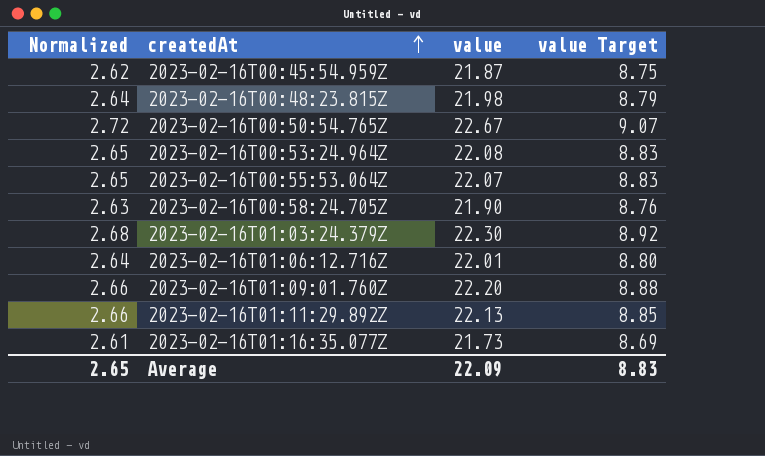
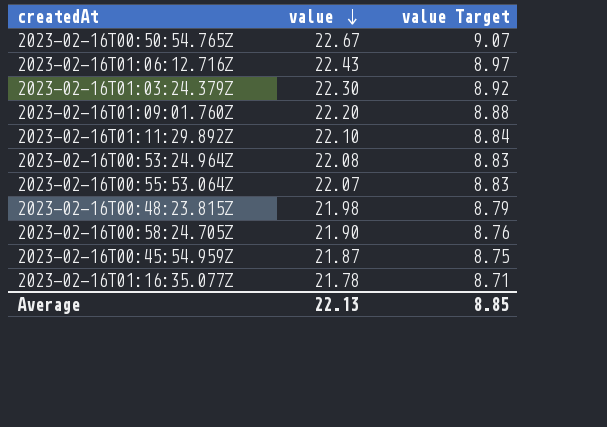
row order: createdAt ascending -> value descending
column Normalized | formula: [value] * 0.12 -> none
2023-02-16T01:06:12.716Z | value: 22.01 -> 22.43
2023-02-16T01:06:12.716Z | value Target: 8.80 -> 8.97
2023-02-16T01:11:29.892Z | value: 22.13 -> 22.10
2023-02-16T01:11:29.892Z | value Target: 8.85 -> 8.84
2023-02-16T01:16:35.077Z | value: 21.73 -> 21.78
2023-02-16T01:16:35.077Z | value Target: 8.69 -> 8.71
Average | value: 22.09 -> 22.13
Average | value Target: 8.83 -> 8.85

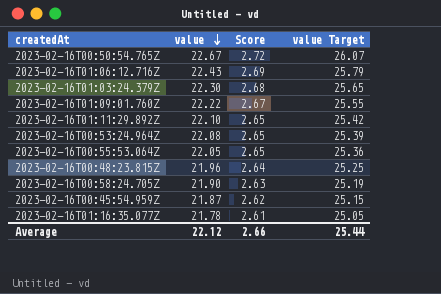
column Score | formula: none -> [value] * 0.12
column value Target | formula: [value] * 0.4 -> [value] * 1.15
2023-02-16T01:09:01.760Z | value: 22.20 -> 22.22
2023-02-16T00:55:53.064Z | value: 22.07 -> 22.05
2023-02-16T00:48:23.815Z | value: 21.98 -> 21.96
Average | value: 22.13 -> 22.12
Average | value Target: 8.85 -> 25.44

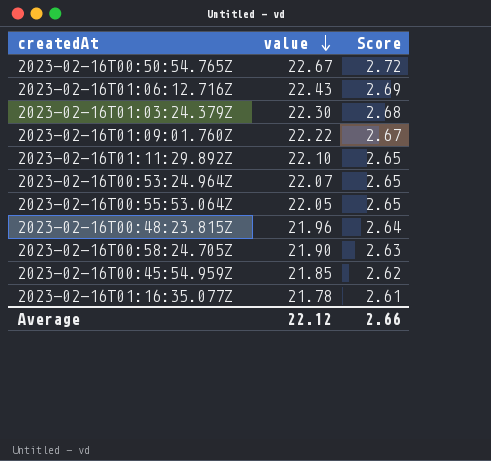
column value Target | formula: [value] * 1.15 -> none
2023-02-16T00:53:24.964Z | value: 22.08 -> 22.07
2023-02-16T00:45:54.959Z | value: 21.87 -> 21.85

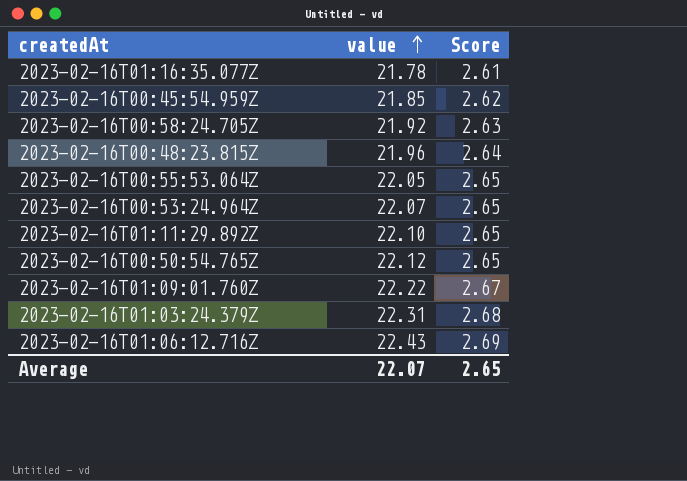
row order: value descending -> value ascending
2023-02-16T00:58:24.705Z | value: 21.90 -> 21.92
2023-02-16T00:50:54.765Z | value: 22.67 -> 22.12
2023-02-16T00:50:54.765Z | Score: 2.72 -> 2.65
2023-02-16T01:03:24.379Z | value: 22.30 -> 22.31
Average | value: 22.12 -> 22.07
Average | Score: 2.66 -> 2.65

